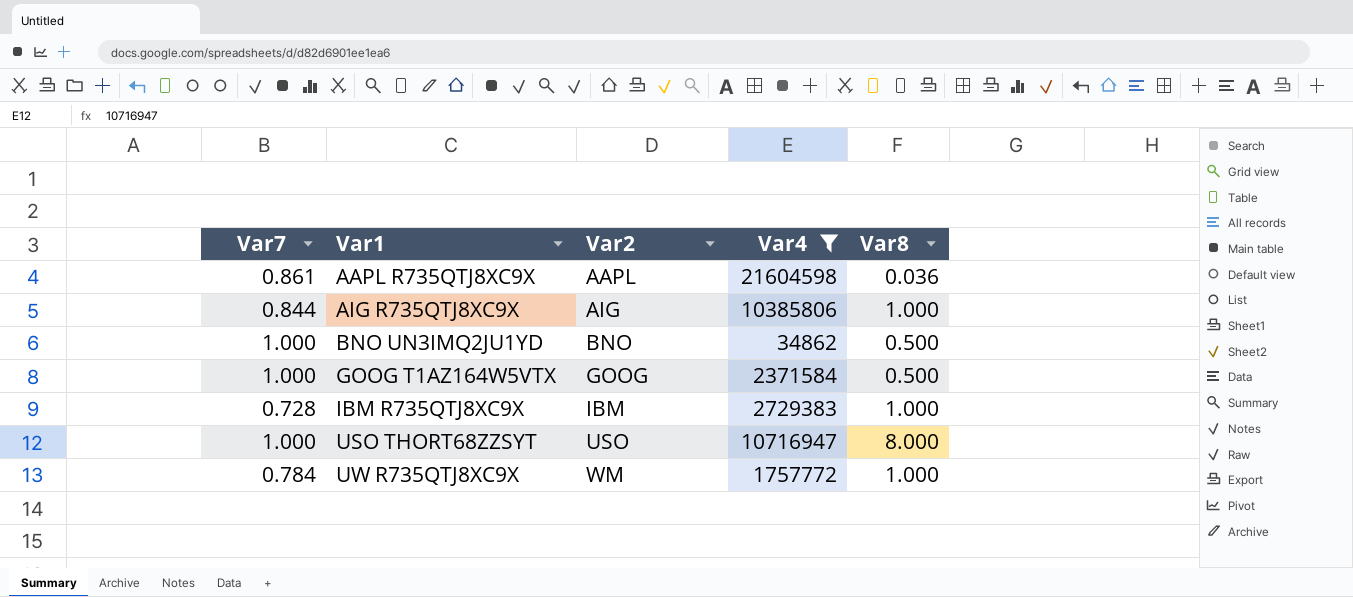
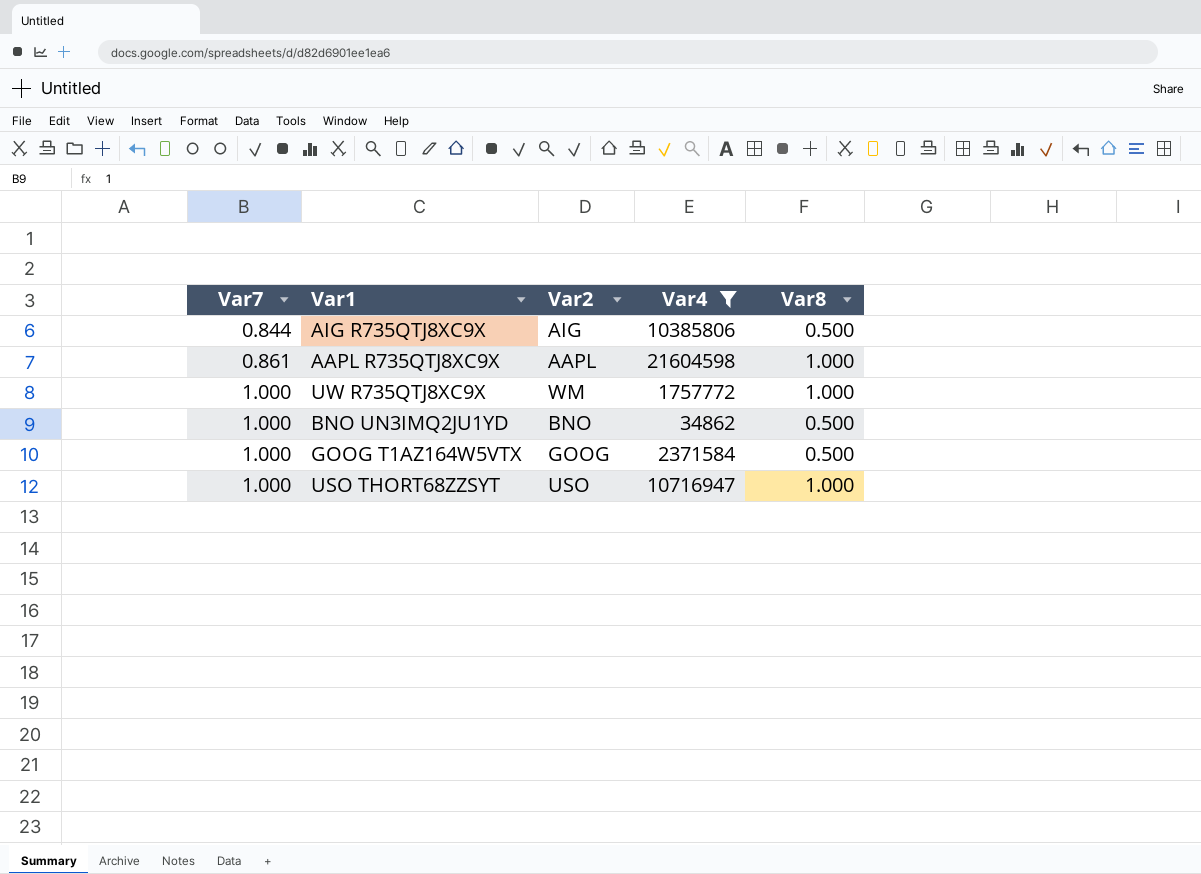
row order: Var1 ascending -> Var7 ascending
row IBM R735QTJ8XC9X: 0.728 | IBM | 2729383 | 1.000 -> none
AIG R735QTJ8XC9X | Var8: 1.000 -> 0.500
AAPL R735QTJ8XC9X | Var8: 0.036 -> 1.000
UW R735QTJ8XC9X | Var7: 0.784 -> 1.000
USO THORT68ZZSYT | Var8: 8.000 -> 1.000

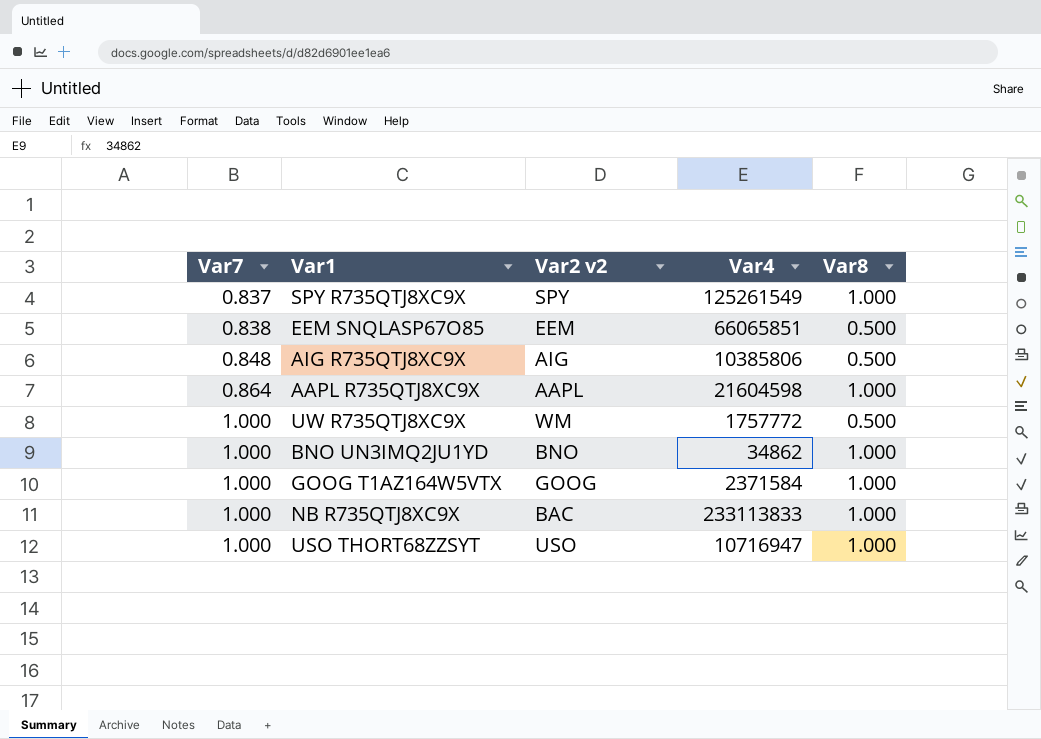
filter: Var4 <= 21604598 -> none
column name: Var2 -> Var2 v2
AIG R735QTJ8XC9X | Var7: 0.844 -> 0.848
AAPL R735QTJ8XC9X | Var7: 0.861 -> 0.864
UW R735QTJ8XC9X | Var8: 1.000 -> 0.500
BNO UN3IMQ2JU1YD | Var8: 0.500 -> 1.000
GOOG T1AZ164W5VTX | Var8: 0.500 -> 1.000

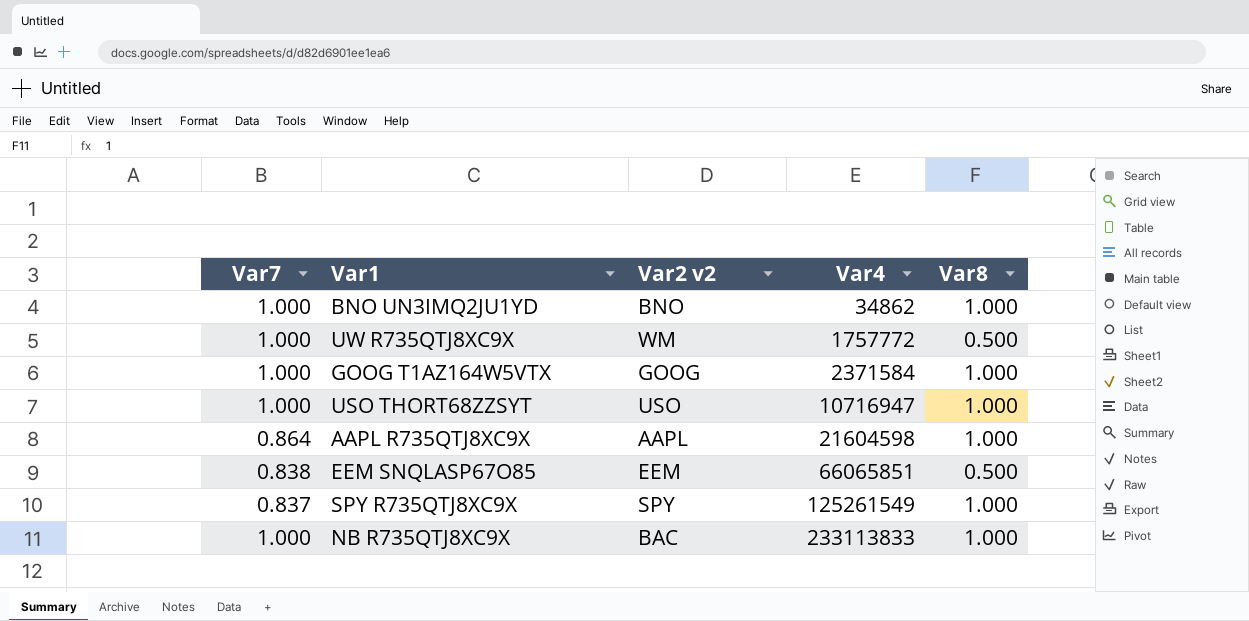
row order: Var7 ascending -> Var4 ascending
row AIG R735QTJ8XC9X: 0.848 | AIG | 10385806 | 0.500 -> none

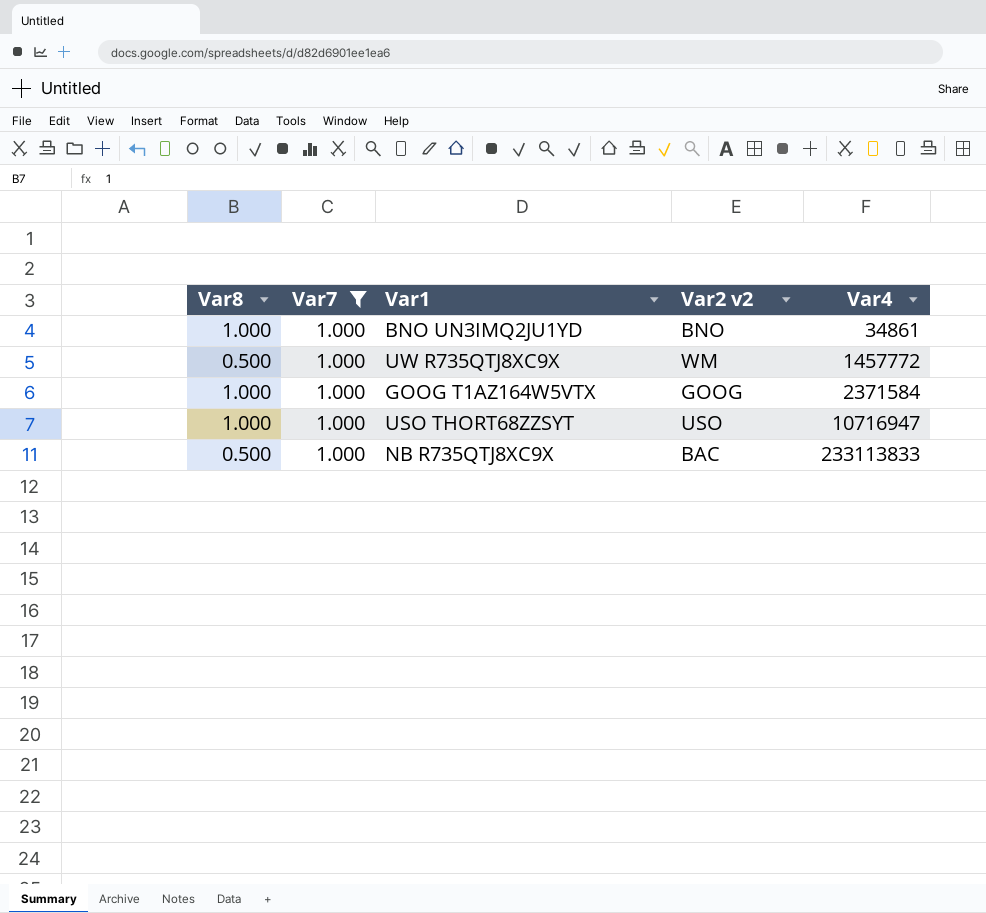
filter: none -> Var7 = 1.000
column Var8 | position: 5 -> 1
BNO UN3IMQ2JU1YD | Var4: 34862 -> 34861
UW R735QTJ8XC9X | Var4: 1757772 -> 1457772
NB R735QTJ8XC9X | Var8: 1.000 -> 0.500

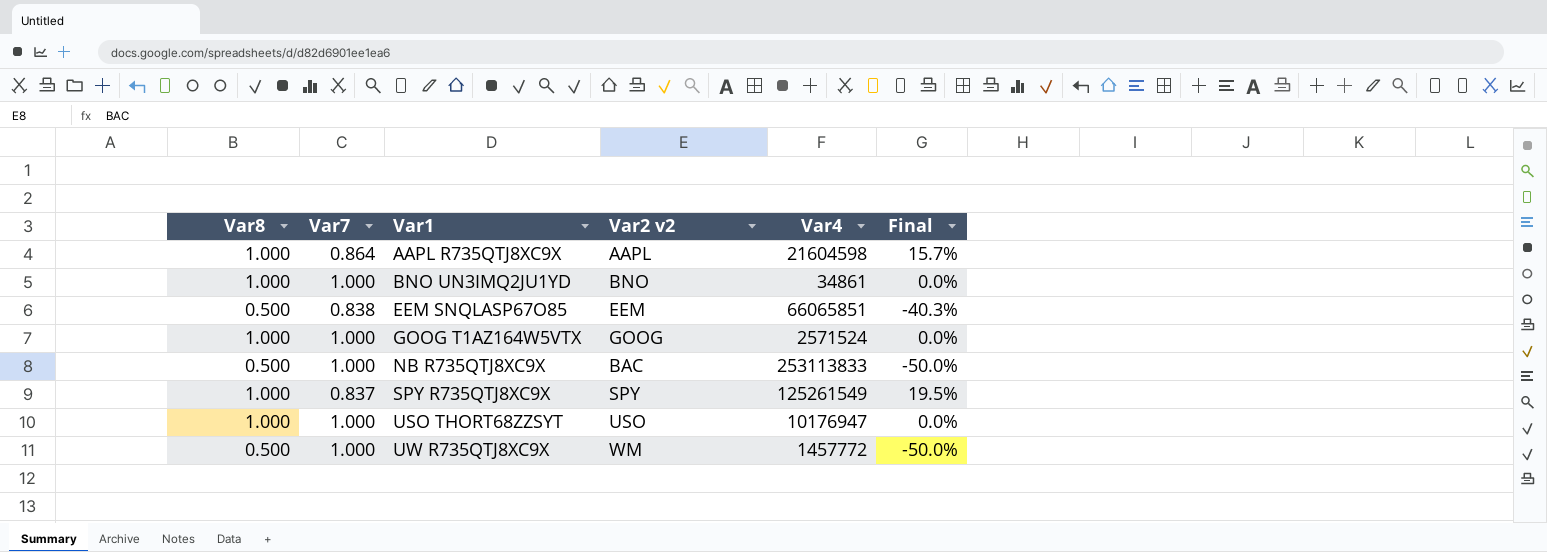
filter: Var7 = 1.000 -> none
row order: Var4 ascending -> Var1 ascending
column Final | formula: none -> ([Var8] - [Var7]) / [Var7]
GOOG T1AZ164W5VTX | Var4: 2371584 -> 2571524
NB R735QTJ8XC9X | Var4: 233113833 -> 253113833
USO THORT68ZZSYT | Var4: 10716947 -> 10176947

